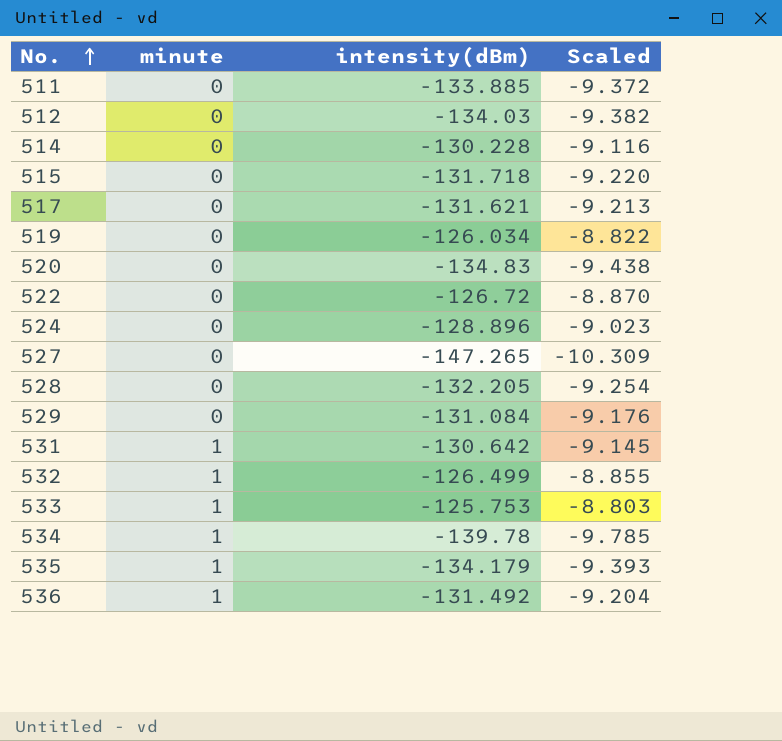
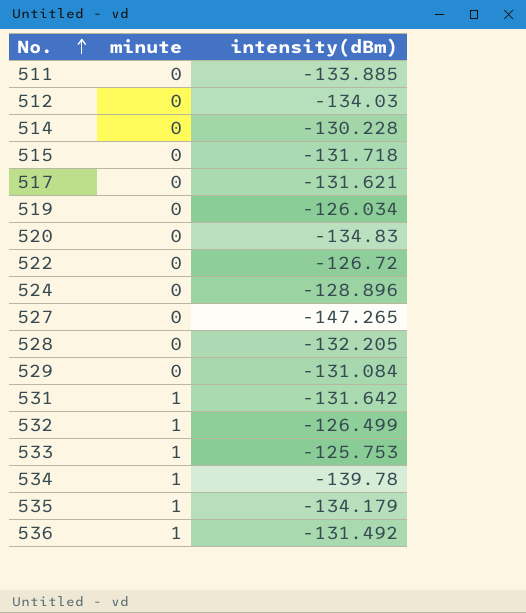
column Scaled | formula: [intensity(dBm)] * 0.07 -> none
531 | intensity(dBm): -130.642 -> -131.642

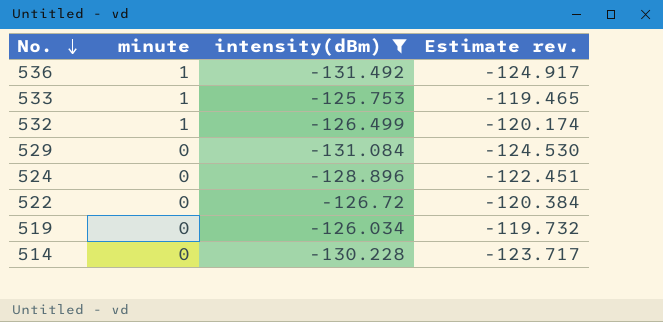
filter: none -> intensity(dBm) >= -131.492
row order: No. ascending -> No. descending
column Estimate rev. | formula: none -> [intensity(dBm)] * 0.95

